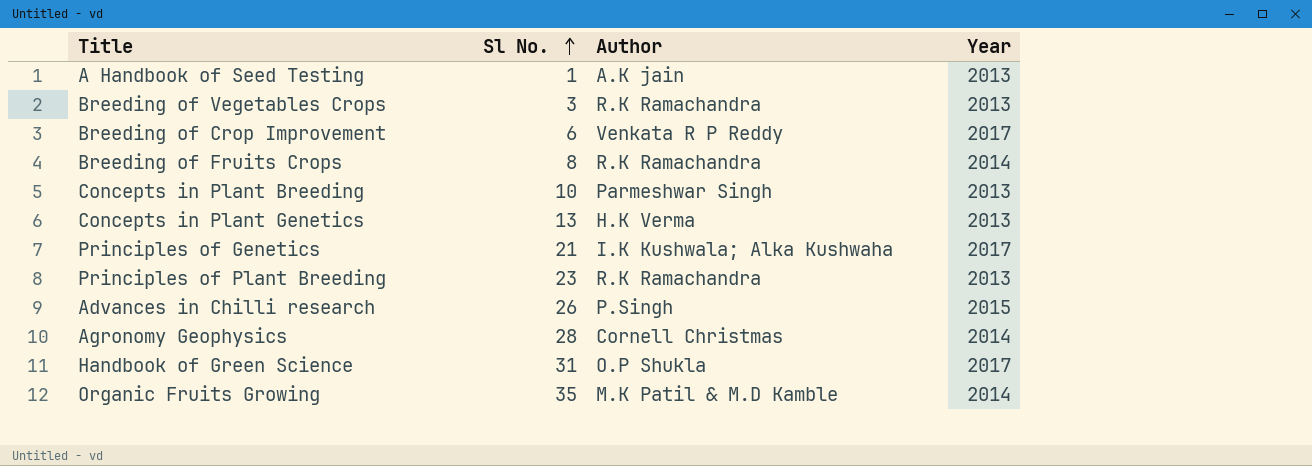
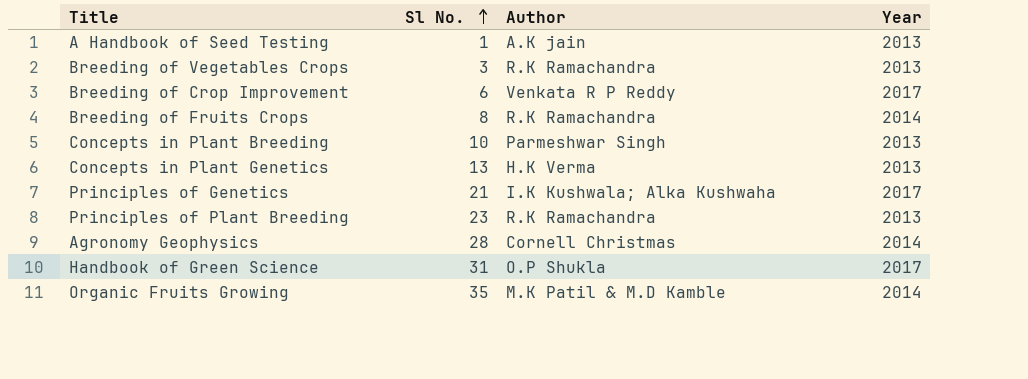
row Advances in Chilli research: 26 | P.Singh | 2015 -> none

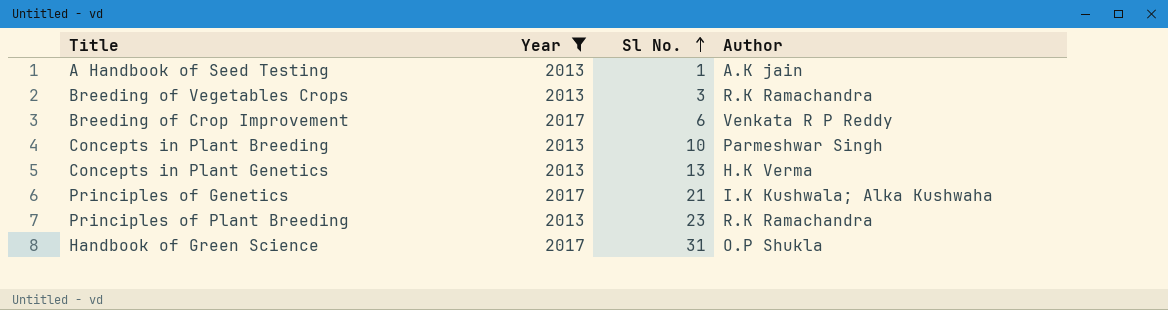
filter: none -> Year != 2014
column Year | position: 4 -> 2

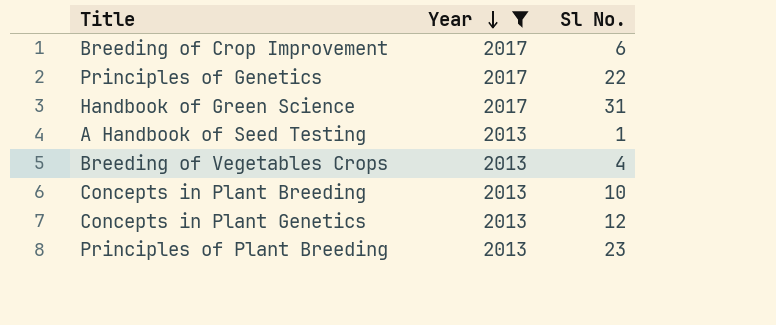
row order: Sl No. ascending -> Year descending
column Author | position: 4 -> none
Principles of Genetics | Sl No.: 21 -> 22
Breeding of Vegetables Crops | Sl No.: 3 -> 4
Concepts in Plant Genetics | Sl No.: 13 -> 12

